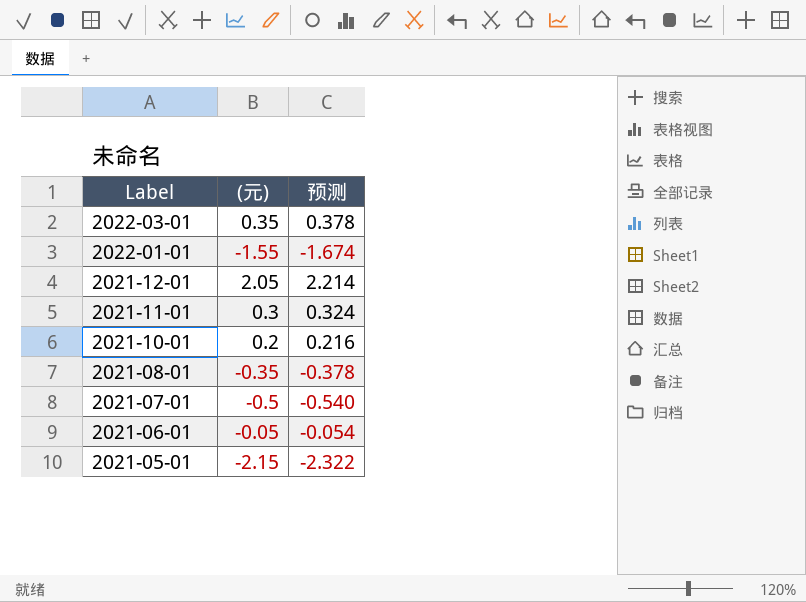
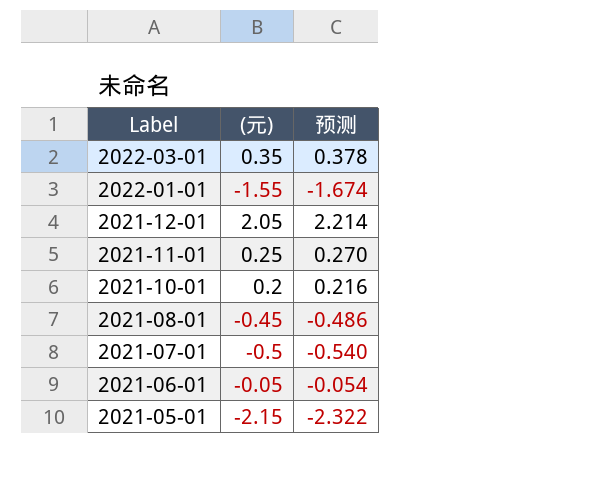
2021-11-01 | (元): 0.3 -> 0.25
2021-11-01 | 预测: 0.324 -> 0.270
2021-08-01 | (元): -0.35 -> -0.45
2021-08-01 | 预测: -0.378 -> -0.486

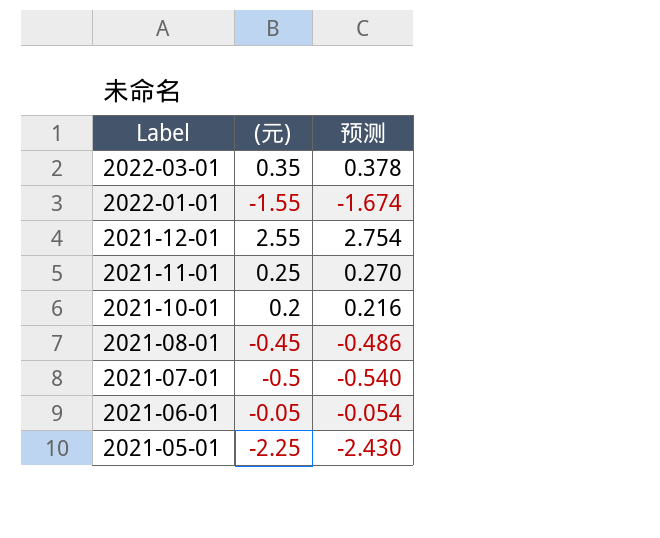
2021-12-01 | (元): 2.05 -> 2.55
2021-12-01 | 预测: 2.214 -> 2.754
2021-05-01 | (元): -2.15 -> -2.25
2021-05-01 | 预测: -2.322 -> -2.430

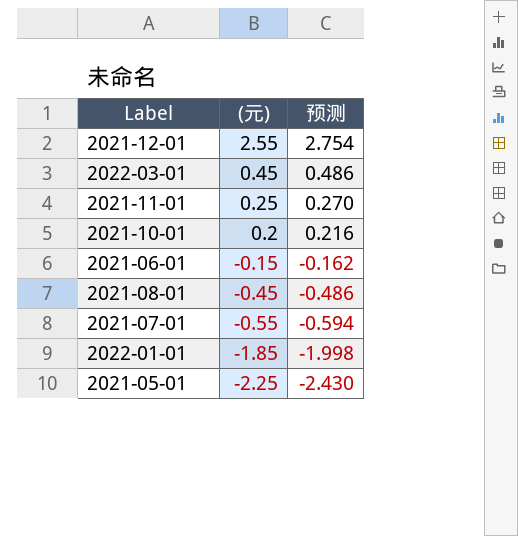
row order: Label descending -> (元) descending
2022-03-01 | (元): 0.35 -> 0.45
2022-03-01 | 预测: 0.378 -> 0.486
2021-06-01 | (元): -0.05 -> -0.15
2021-06-01 | 预测: -0.054 -> -0.162
2021-07-01 | (元): -0.5 -> -0.55
2021-07-01 | 预测: -0.540 -> -0.594
2022-01-01 | (元): -1.55 -> -1.85
2022-01-01 | 预测: -1.674 -> -1.998

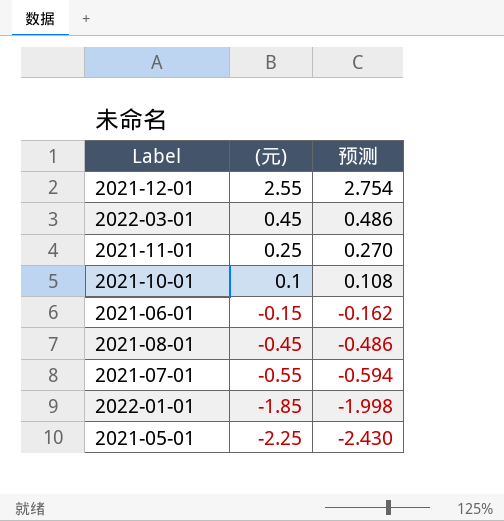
2021-10-01 | (元): 0.2 -> 0.1
2021-10-01 | 预测: 0.216 -> 0.108

